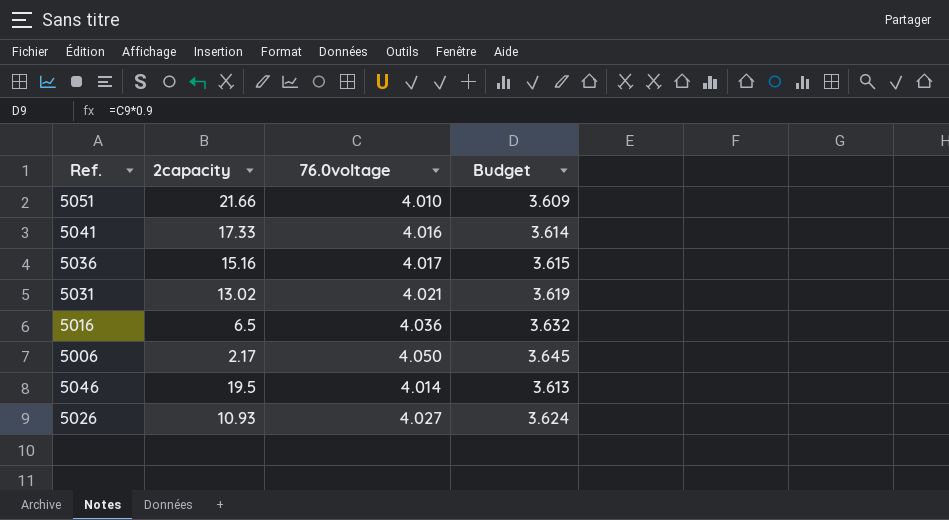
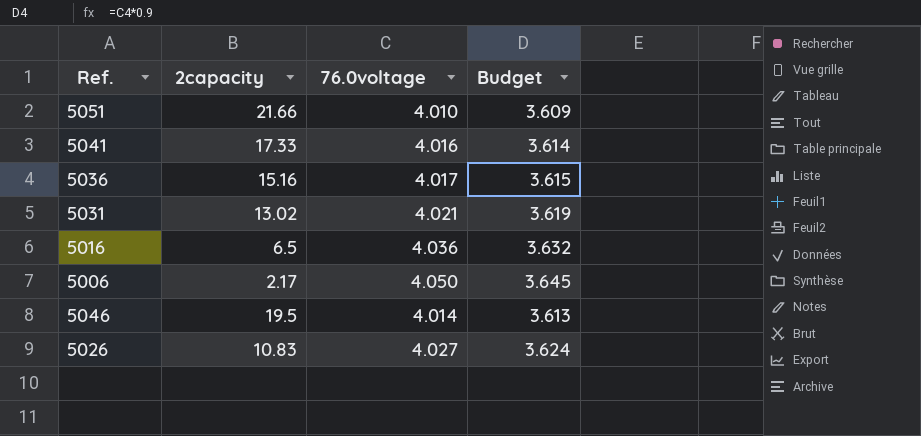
5026 | 2capacity: 10.93 -> 10.83

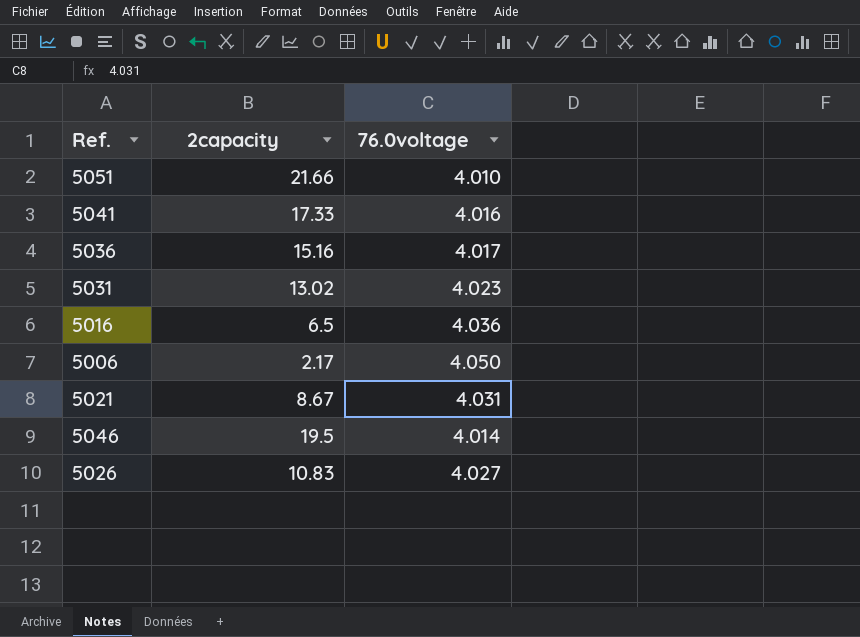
column Budget | formula: [76.0voltage] * 0.9 -> none
5031 | 76.0voltage: 4.021 -> 4.023
row 5021: none -> 8.67 | 4.031

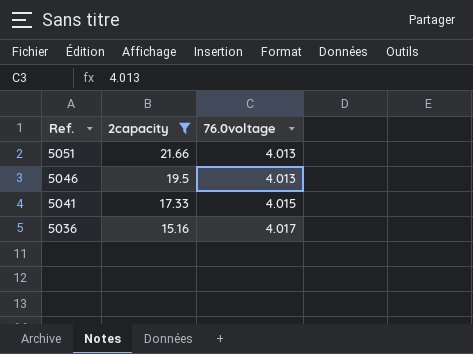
filter: none -> 2capacity >= 15.16
row order: none -> Ref. descending
5051 | 76.0voltage: 4.010 -> 4.013
5046 | 76.0voltage: 4.014 -> 4.013
5041 | 76.0voltage: 4.016 -> 4.015

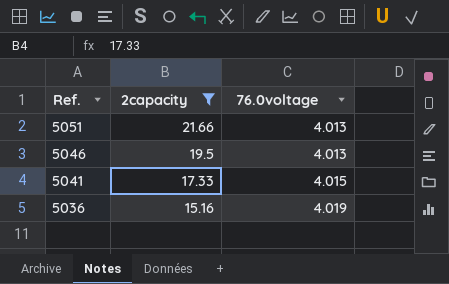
5036 | 76.0voltage: 4.017 -> 4.019

